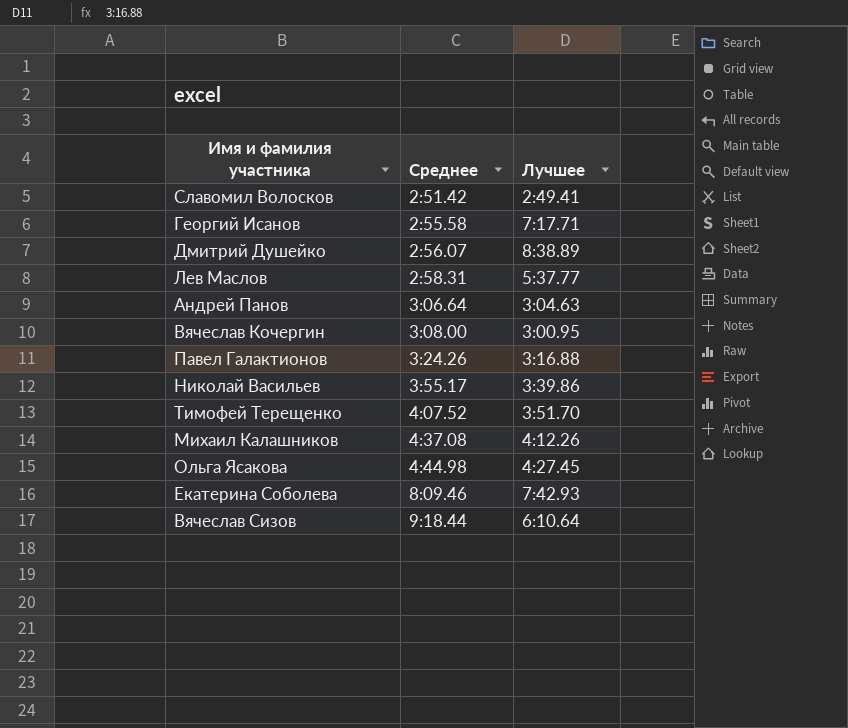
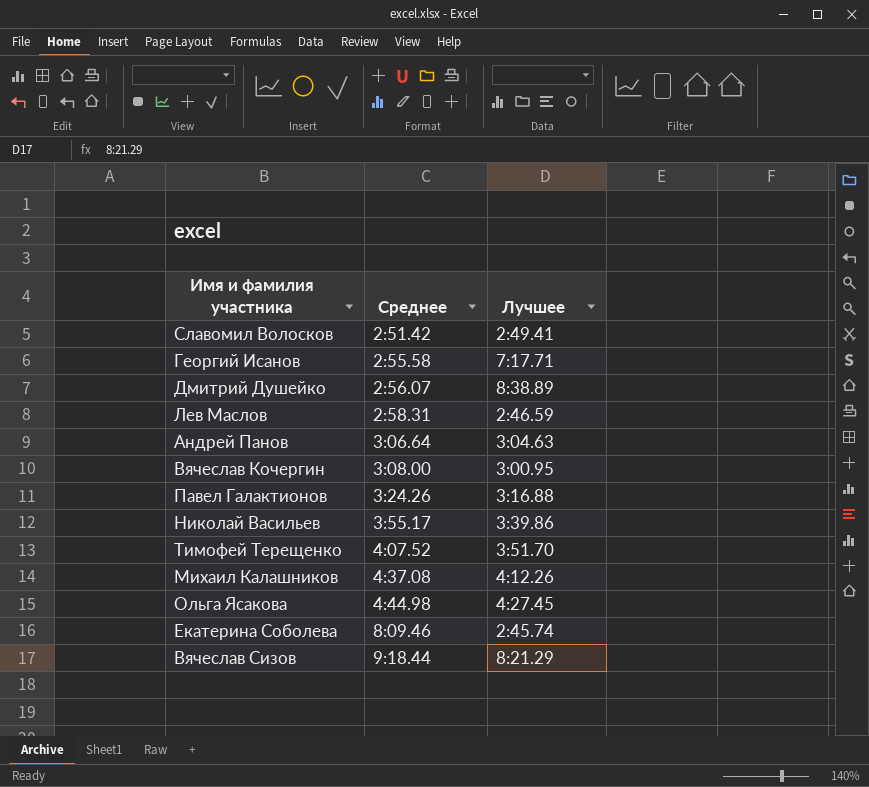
Лев Маслов | Лучшее: 5:37.77 -> 2:46.59
Екатерина Соболева | Лучшее: 7:42.93 -> 2:45.74
Вячеслав Сизов | Лучшее: 6:10.64 -> 8:21.29

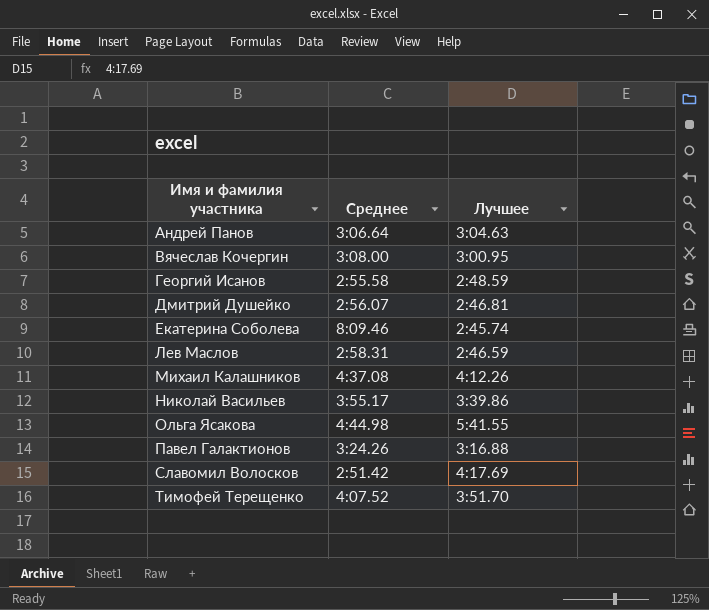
row order: Среднее ascending -> Имя и фамилия участника ascending
row Вячеслав Сизов: 9:18.44 | 8:21.29 -> none
Георгий Исанов | Лучшее: 7:17.71 -> 2:48.59
Дмитрий Душейко | Лучшее: 8:38.89 -> 2:46.81
Ольга Ясакова | Лучшее: 4:27.45 -> 5:41.55
Славомил Волосков | Лучшее: 2:49.41 -> 4:17.69

